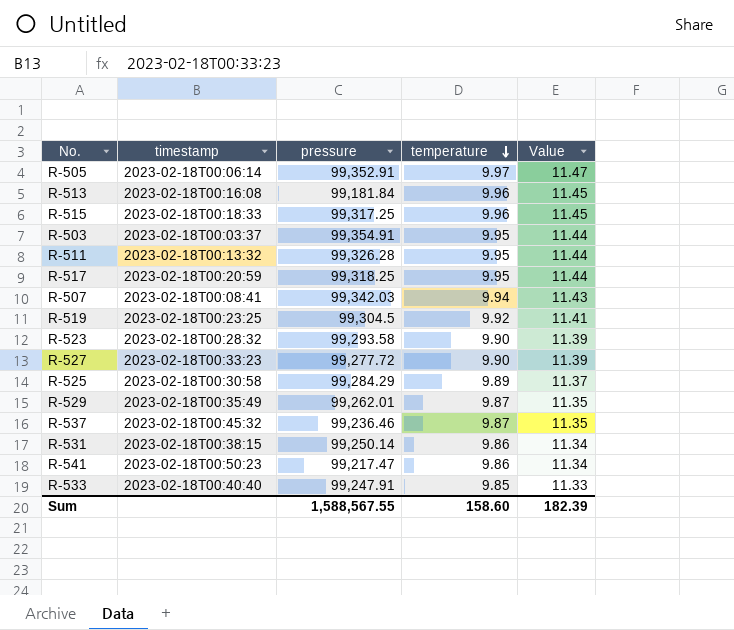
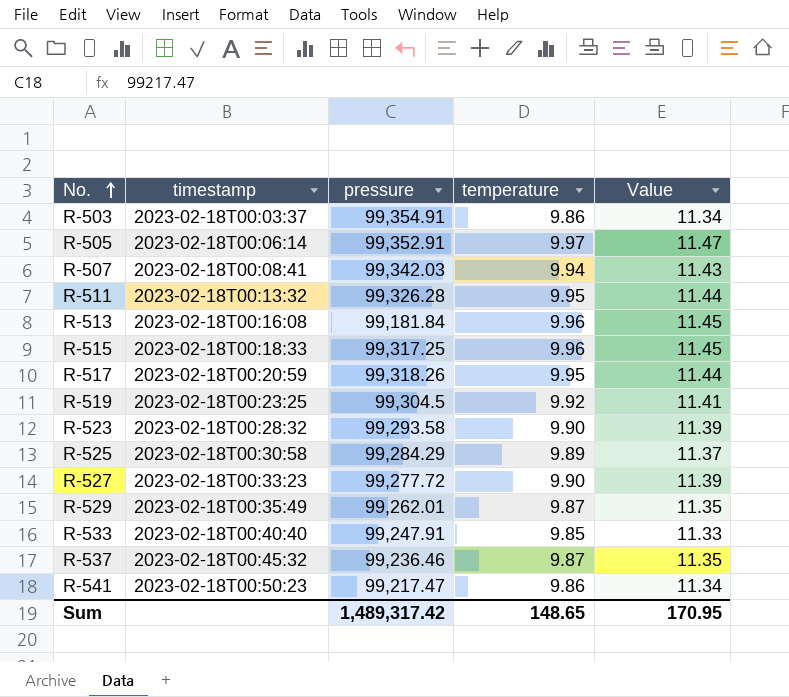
row order: temperature descending -> No. ascending
row R-531: 2023-02-18T00:38:15 | 99,250.14 | 9.86 | 11.34 -> none
R-503 | temperature: 9.95 -> 9.86
R-503 | Value: 11.44 -> 11.34
R-517 | pressure: 99,318.25 -> 99,318.26
Sum | pressure: 1,588,567.55 -> 1,489,317.42
Sum | temperature: 158.60 -> 148.65
Sum | Value: 182.39 -> 170.95

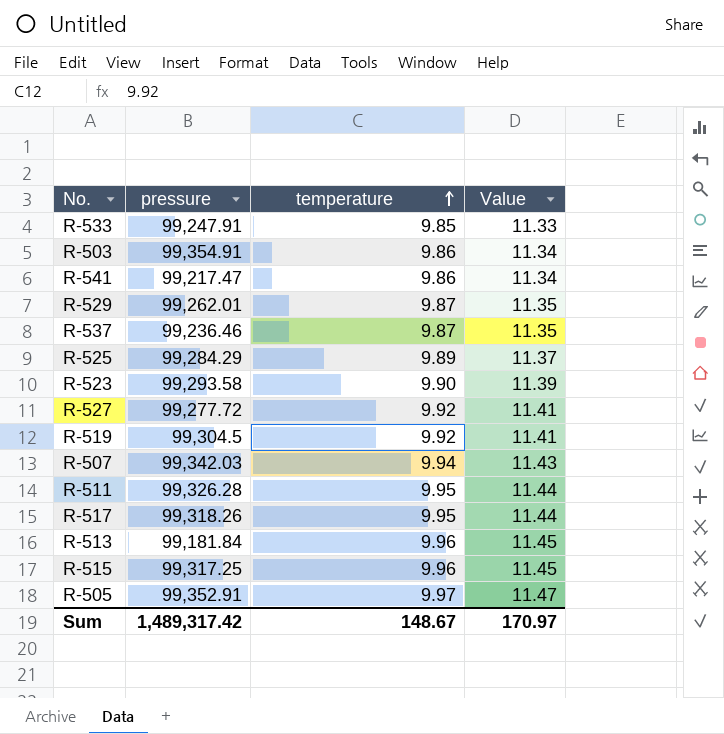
row order: No. ascending -> temperature ascending
column timestamp | position: 2 -> none
R-527 | temperature: 9.90 -> 9.92
R-527 | Value: 11.39 -> 11.41
Sum | temperature: 148.65 -> 148.67
Sum | Value: 170.95 -> 170.97

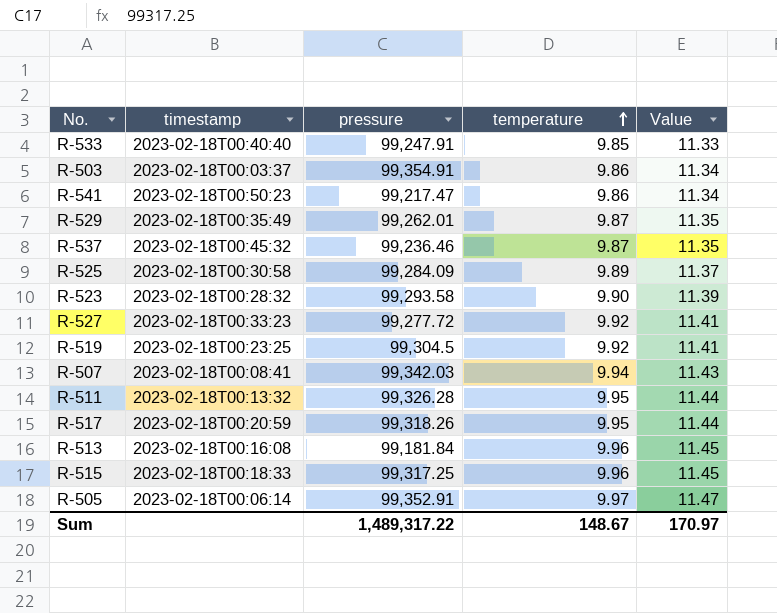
column timestamp | position: none -> 2
R-525 | pressure: 99,284.29 -> 99,284.09
Sum | pressure: 1,489,317.42 -> 1,489,317.22

